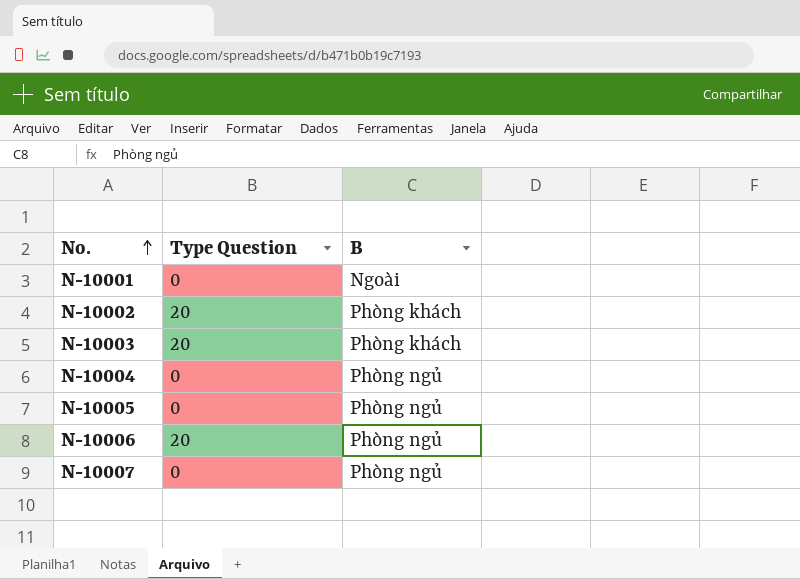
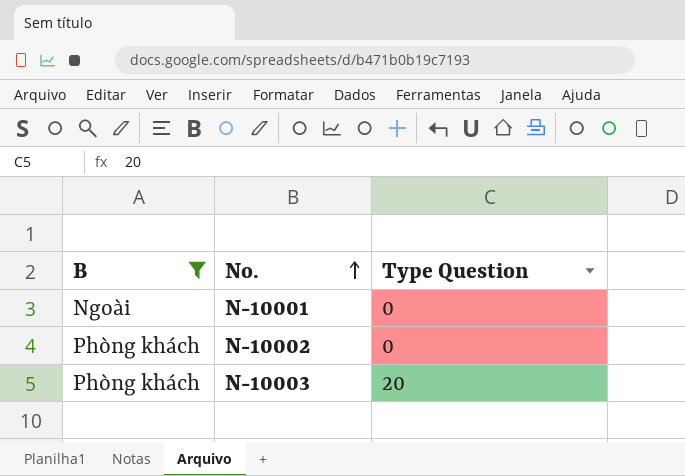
filter: none -> B != Phòng ngủ
column B | position: 3 -> 1
N-10002 | Type Question: 20 -> 0

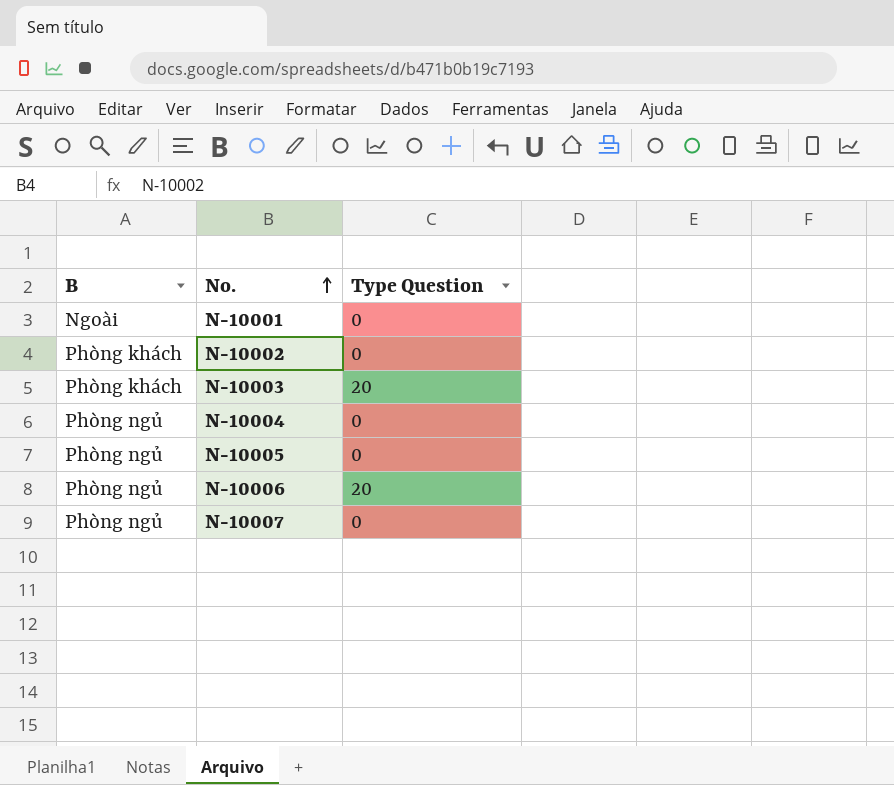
filter: B != Phòng ngủ -> none

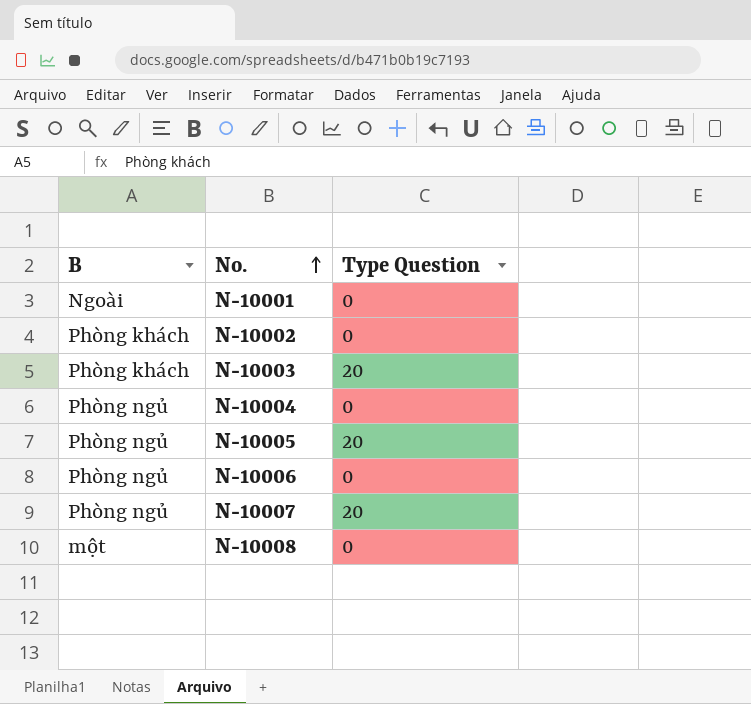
N-10005 | Type Question: 0 -> 20
N-10006 | Type Question: 20 -> 0
N-10007 | Type Question: 0 -> 20
row N-10008: none -> một | 0

